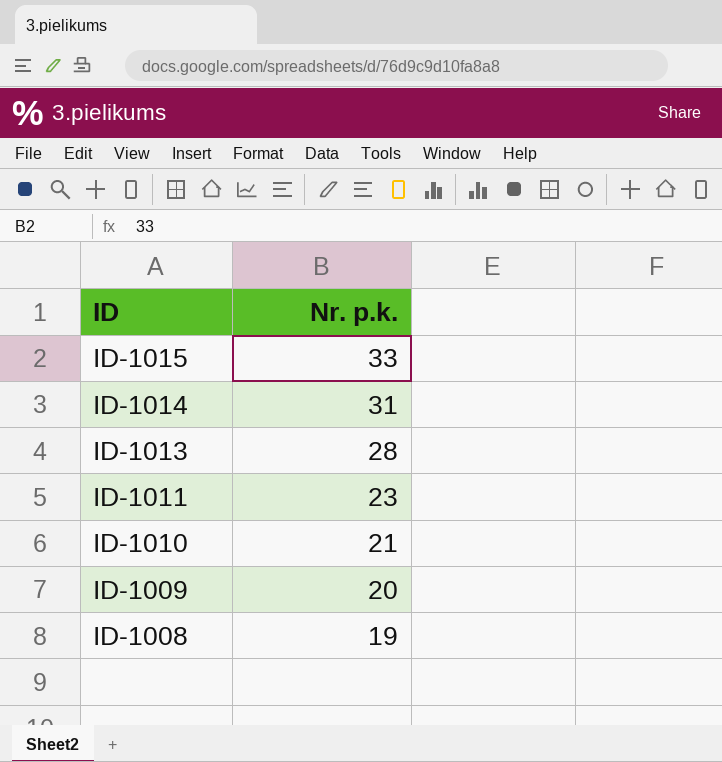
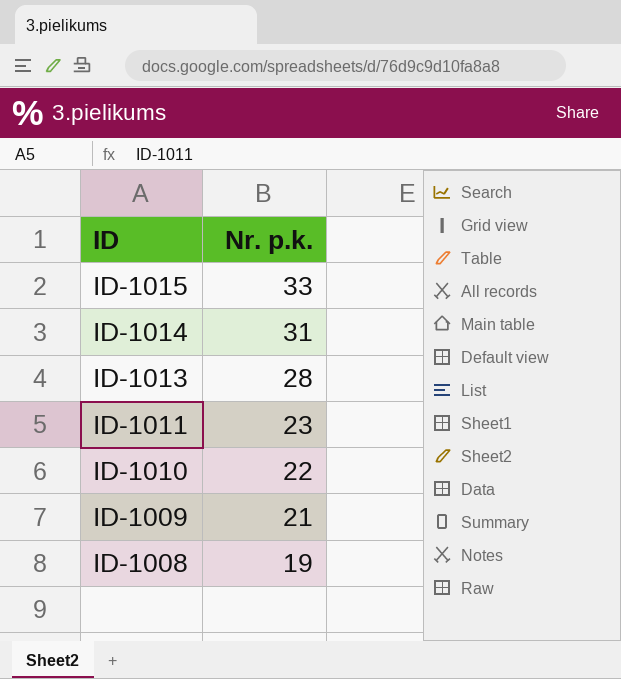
ID-1010 | Nr. p.k.: 21 -> 22
ID-1009 | Nr. p.k.: 20 -> 21

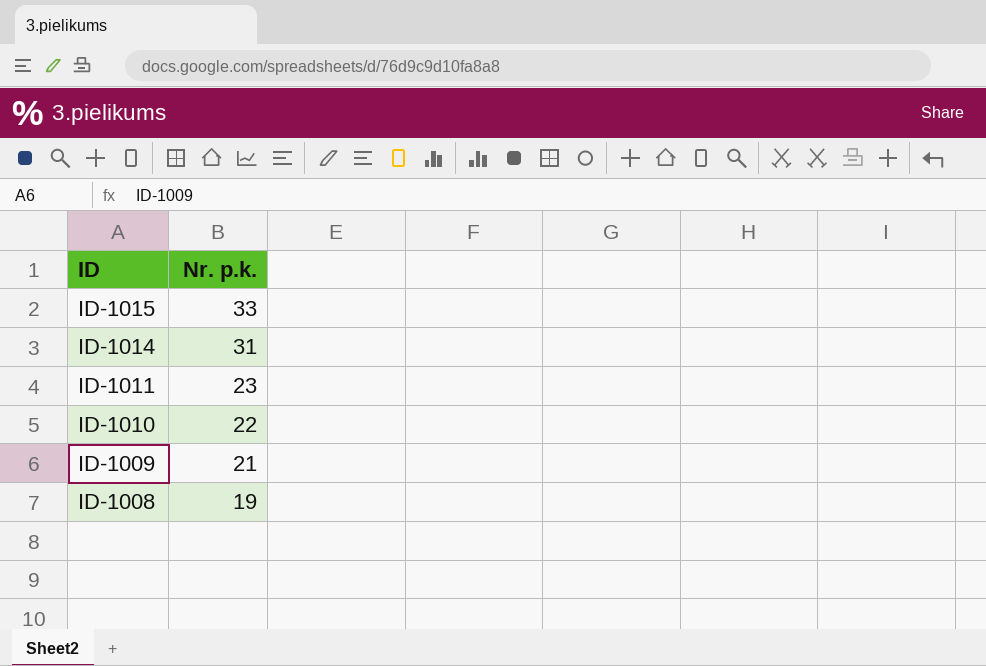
row ID-1013: 28 -> none

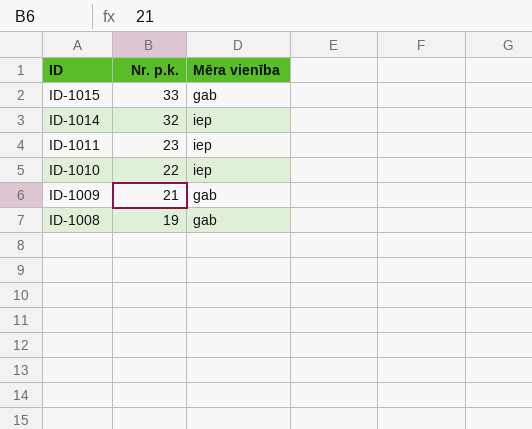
column Mēra vienība | position: none -> 3
ID-1014 | Nr. p.k.: 31 -> 32

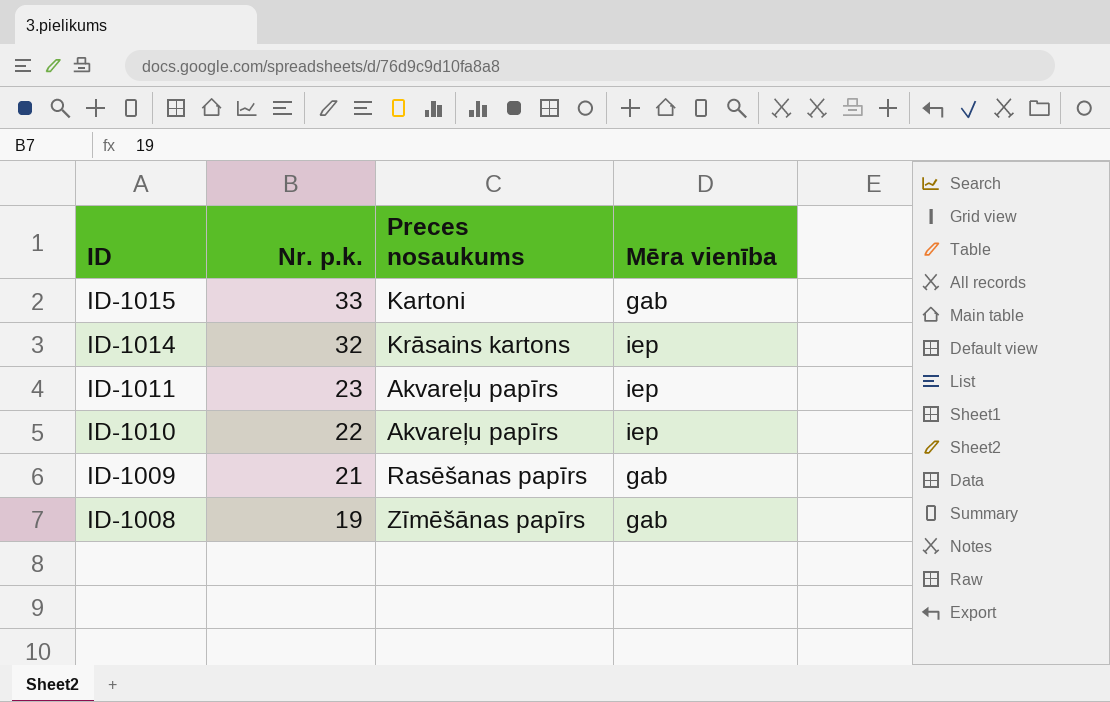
column Preces nosaukums | position: none -> 3

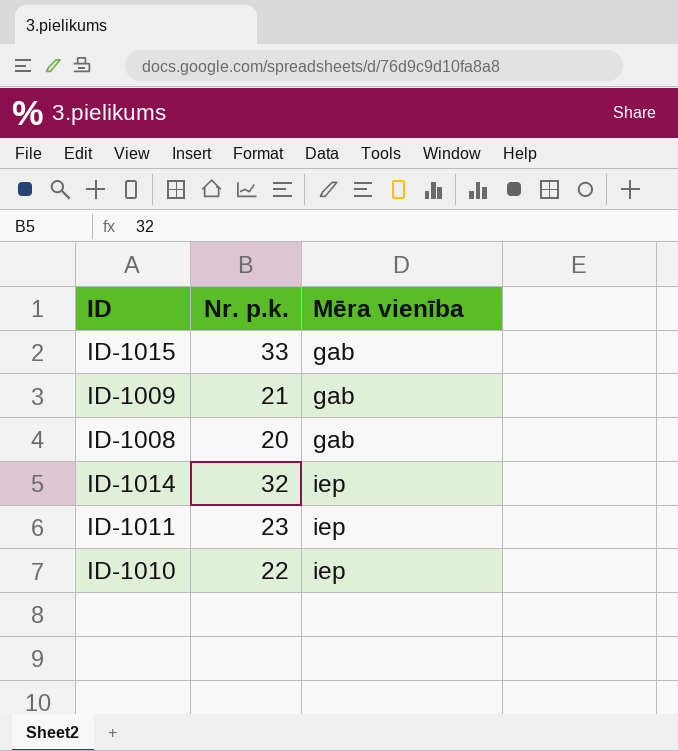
row order: ID descending -> Mēra vienība ascending
column Preces nosaukums | position: 3 -> none
ID-1008 | Nr. p.k.: 19 -> 20

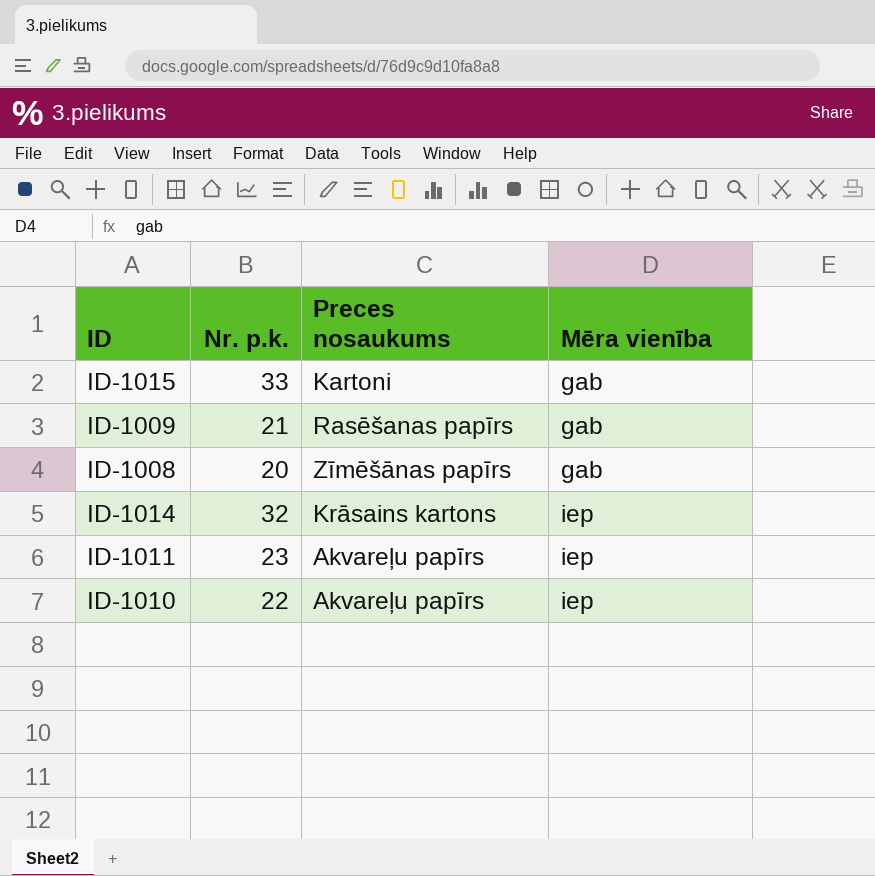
column Preces nosaukums | position: none -> 3

